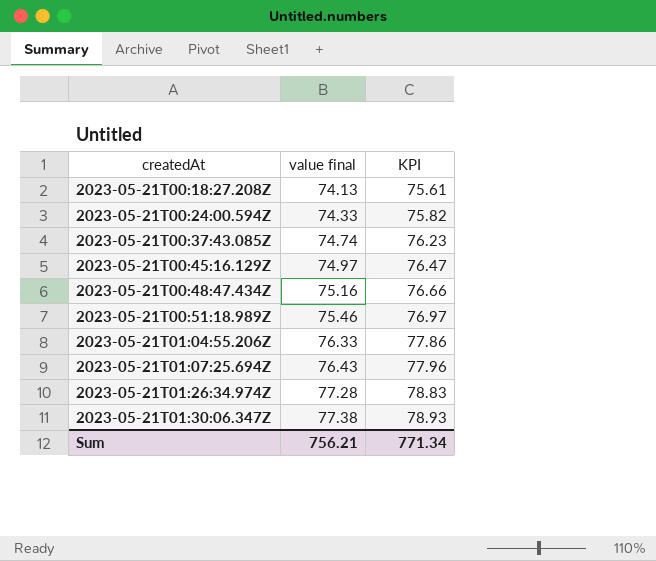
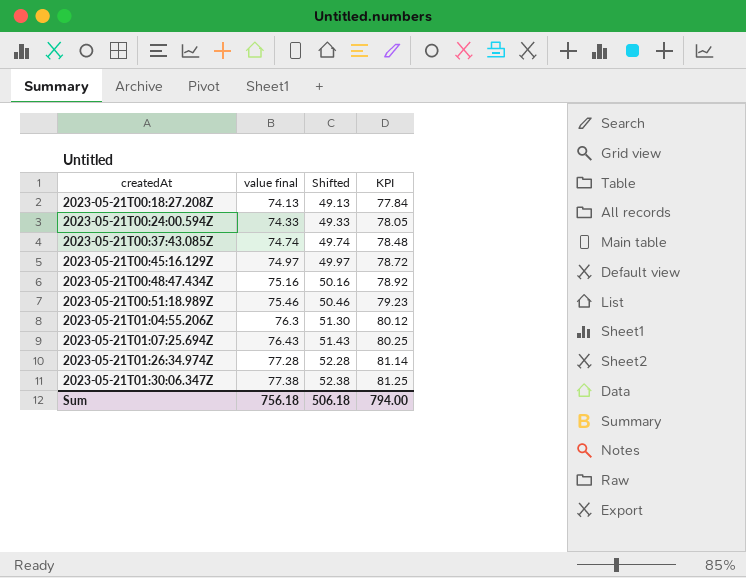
column Shifted | formula: none -> [value final] - 25
column KPI | formula: [value final] * 1.02 -> [value final] * 1.05
2023-05-21T01:04:55.206Z | value final: 76.33 -> 76.3
Sum | value final: 756.21 -> 756.18
Sum | KPI: 771.34 -> 794.00

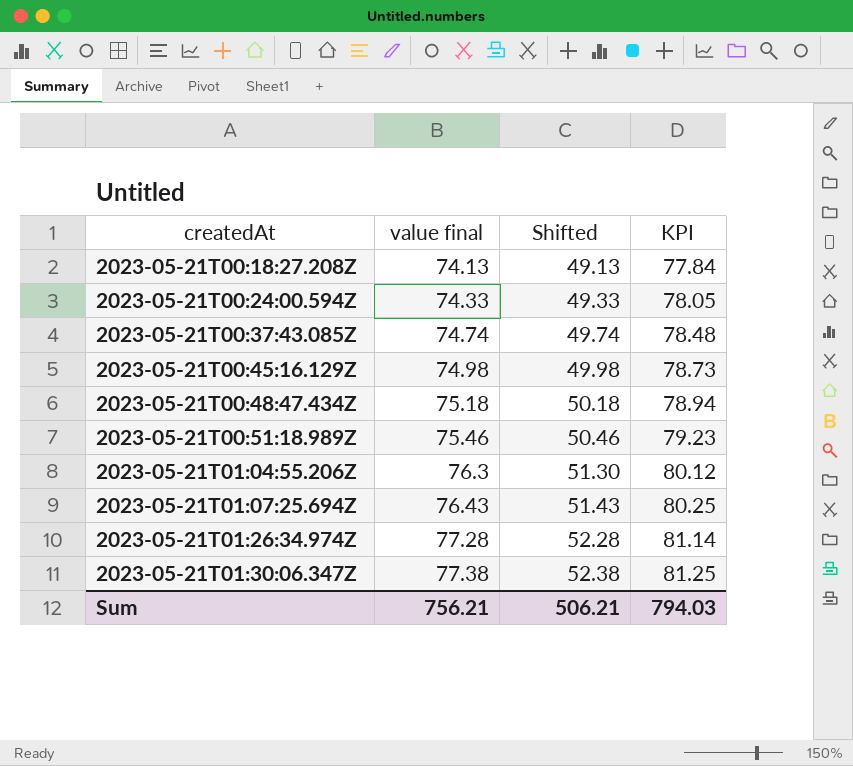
2023-05-21T00:45:16.129Z | value final: 74.97 -> 74.98
2023-05-21T00:45:16.129Z | Shifted: 49.97 -> 49.98
2023-05-21T00:45:16.129Z | KPI: 78.72 -> 78.73
2023-05-21T00:48:47.434Z | value final: 75.16 -> 75.18
2023-05-21T00:48:47.434Z | Shifted: 50.16 -> 50.18
2023-05-21T00:48:47.434Z | KPI: 78.92 -> 78.94
Sum | value final: 756.18 -> 756.21
Sum | Shifted: 506.18 -> 506.21
Sum | KPI: 794.00 -> 794.03

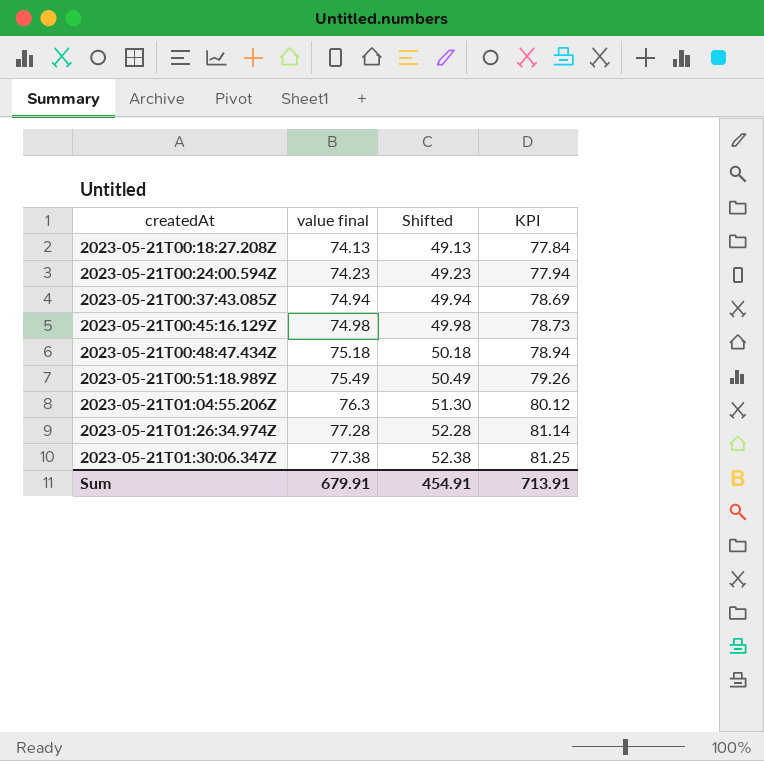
row 2023-05-21T01:07:25.694Z: 76.43 | 51.43 | 80.25 -> none
2023-05-21T00:24:00.594Z | value final: 74.33 -> 74.23
2023-05-21T00:24:00.594Z | Shifted: 49.33 -> 49.23
2023-05-21T00:24:00.594Z | KPI: 78.05 -> 77.94
2023-05-21T00:37:43.085Z | value final: 74.74 -> 74.94
2023-05-21T00:37:43.085Z | Shifted: 49.74 -> 49.94
2023-05-21T00:37:43.085Z | KPI: 78.48 -> 78.69
2023-05-21T00:51:18.989Z | value final: 75.46 -> 75.49
2023-05-21T00:51:18.989Z | Shifted: 50.46 -> 50.49
2023-05-21T00:51:18.989Z | KPI: 79.23 -> 79.26
Sum | value final: 756.21 -> 679.91
Sum | Shifted: 506.21 -> 454.91
Sum | KPI: 794.03 -> 713.91

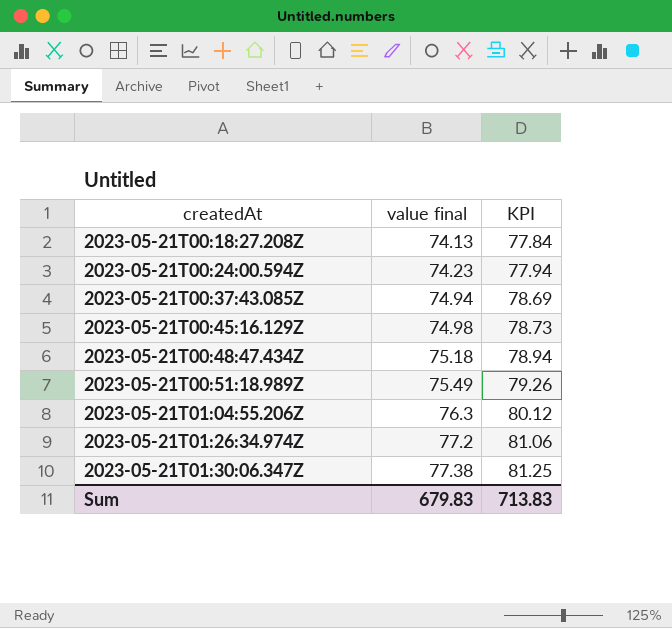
column Shifted | formula: [value final] - 25 -> none
2023-05-21T01:26:34.974Z | value final: 77.28 -> 77.2
2023-05-21T01:26:34.974Z | KPI: 81.14 -> 81.06
Sum | value final: 679.91 -> 679.83
Sum | KPI: 713.91 -> 713.83

